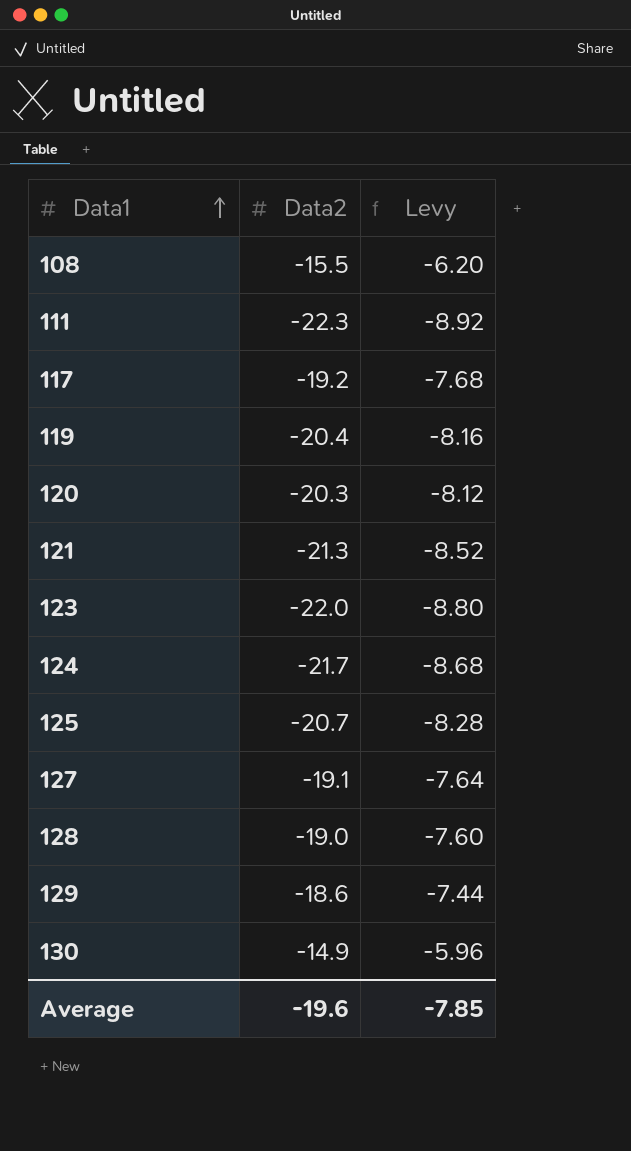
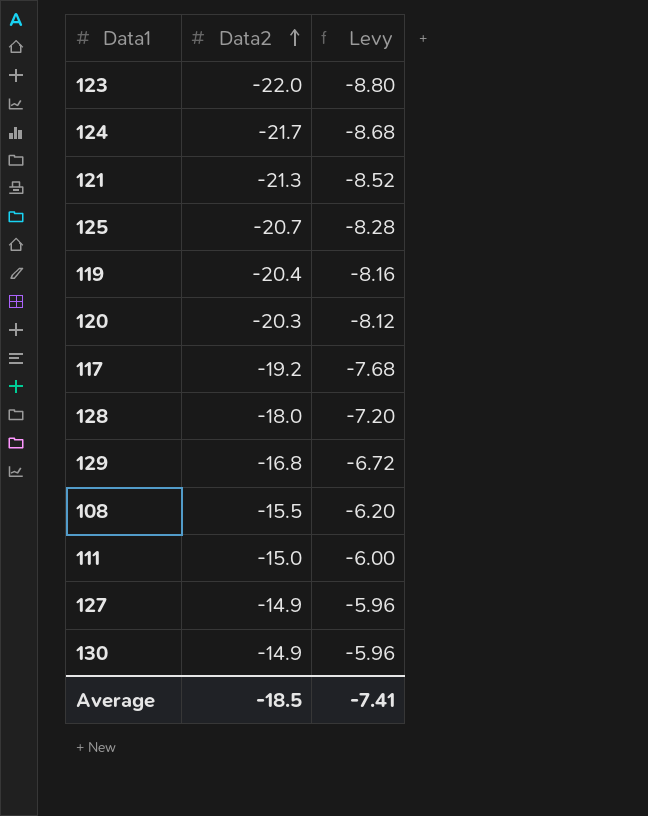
row order: Data1 ascending -> Data2 ascending
128 | Data2: -19.0 -> -18.0
128 | Levy: -7.60 -> -7.20
129 | Data2: -18.6 -> -16.8
129 | Levy: -7.44 -> -6.72
111 | Data2: -22.3 -> -15.0
111 | Levy: -8.92 -> -6.00
127 | Data2: -19.1 -> -14.9
127 | Levy: -7.64 -> -5.96
Average | Data2: -19.6 -> -18.5
Average | Levy: -7.85 -> -7.41

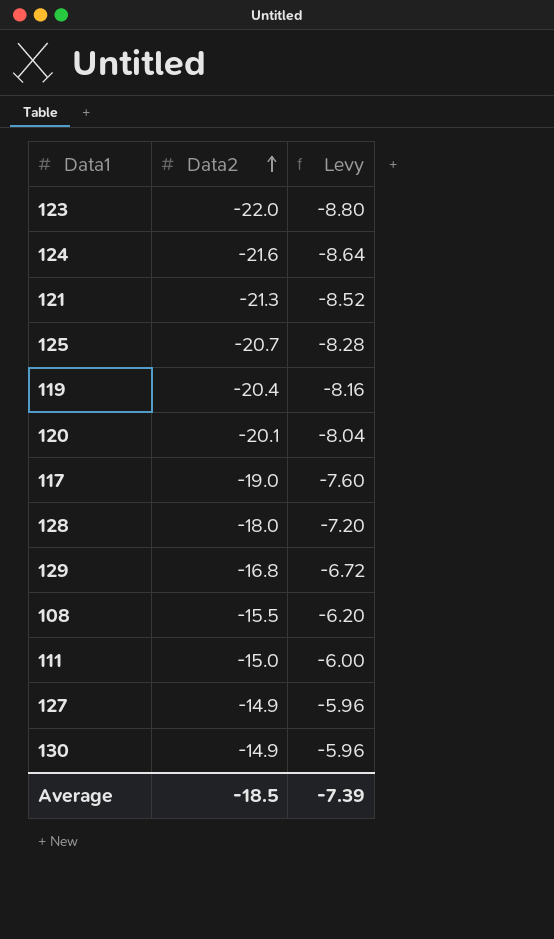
124 | Data2: -21.7 -> -21.6
124 | Levy: -8.68 -> -8.64
120 | Data2: -20.3 -> -20.1
120 | Levy: -8.12 -> -8.04
117 | Data2: -19.2 -> -19.0
117 | Levy: -7.68 -> -7.60
Average | Levy: -7.41 -> -7.39

